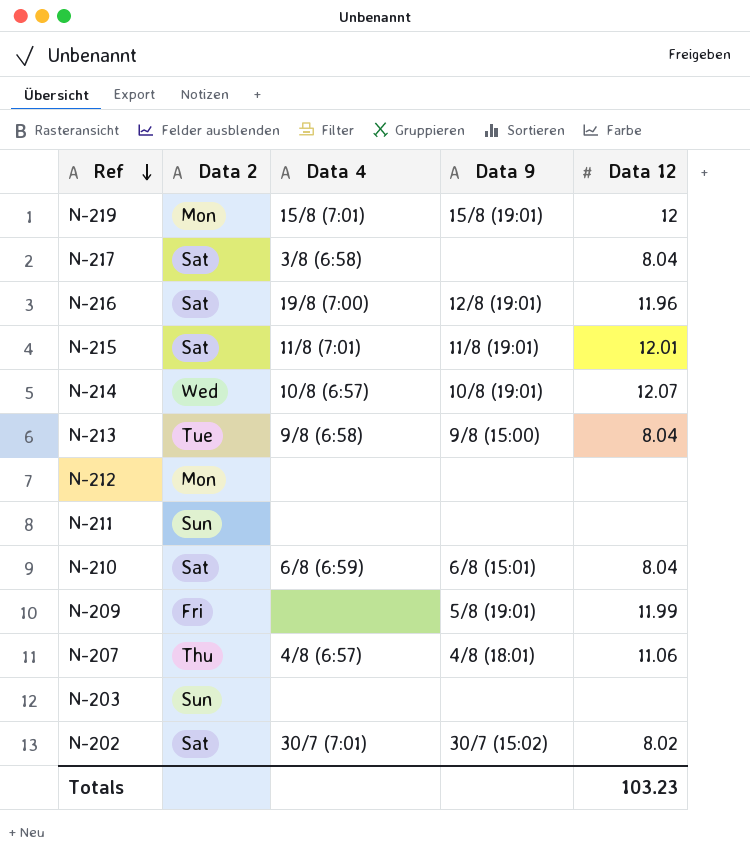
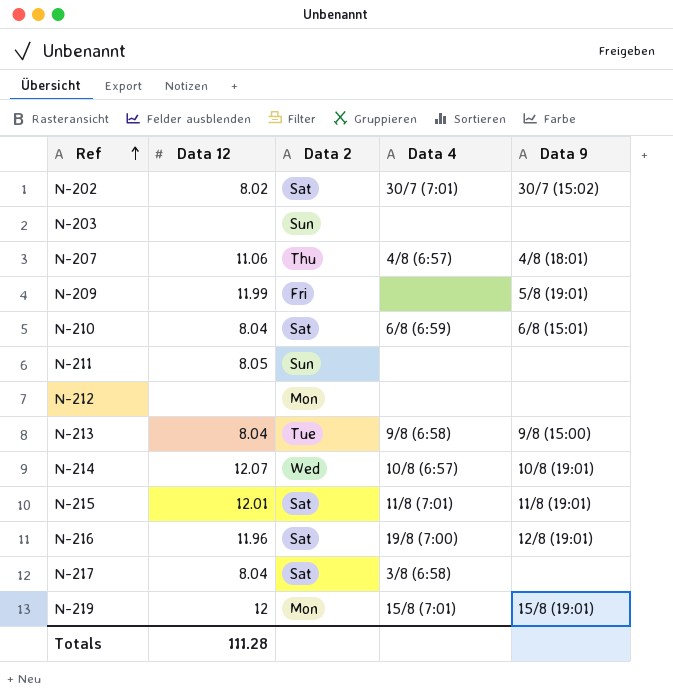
row order: Ref descending -> Ref ascending
column Data 12 | position: 5 -> 2
N-211 | Data 12: none -> 8.05
Totals | Data 12: 103.23 -> 111.28

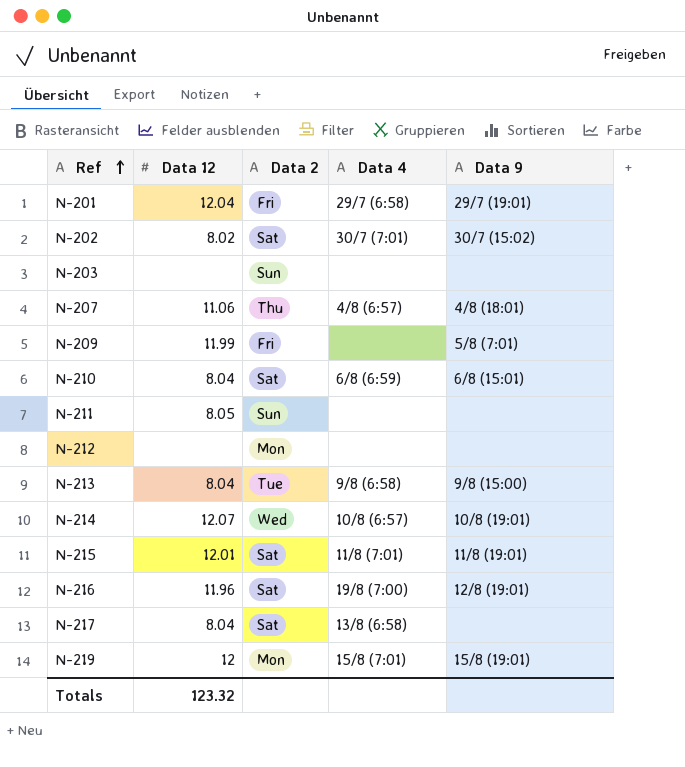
row N-201: none -> 12.04 | Fri | 29/7 (6:58) | 29/7 (19:01)
N-209 | Data 9: 5/8 (19:01) -> 5/8 (7:01)
N-217 | Data 4: 3/8 (6:58) -> 13/8 (6:58)
Totals | Data 12: 111.28 -> 123.32

